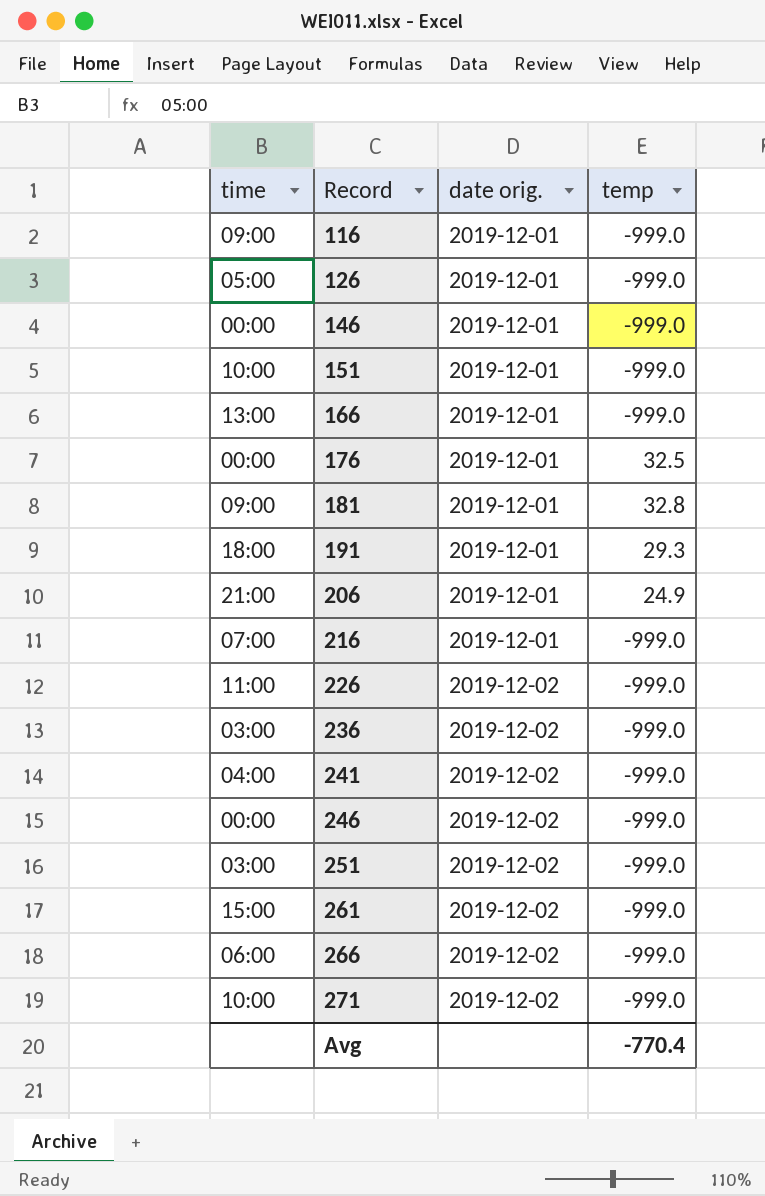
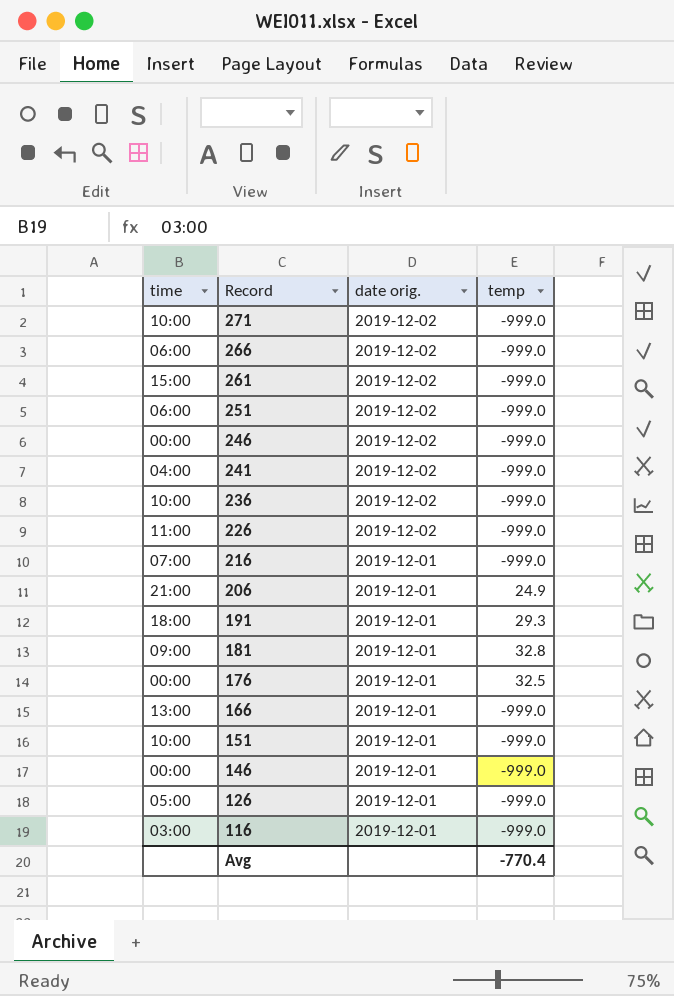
row order: Record ascending -> Record descending
251 | time: 03:00 -> 06:00
236 | time: 03:00 -> 10:00
116 | time: 09:00 -> 03:00

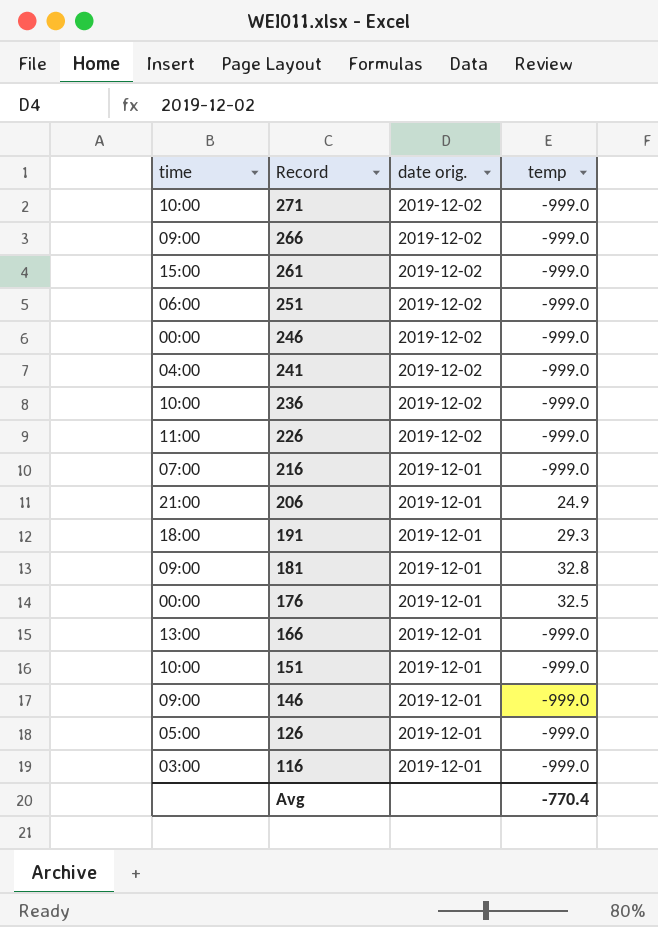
266 | time: 06:00 -> 09:00
146 | time: 00:00 -> 09:00

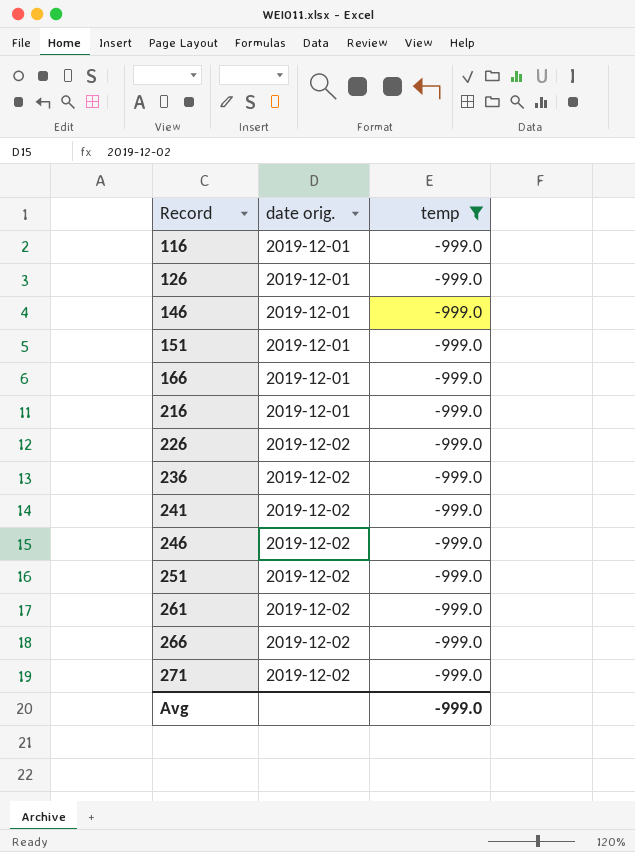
filter: none -> temp = -999.0
row order: Record descending -> Record ascending
column time | position: 1 -> none
Avg | temp: -770.4 -> -999.0

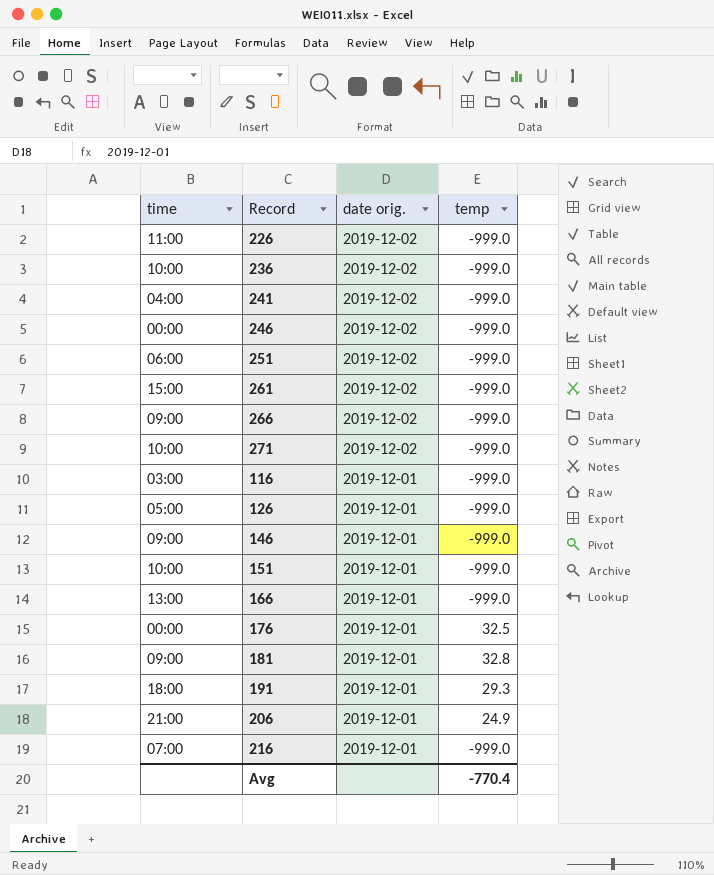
filter: temp = -999.0 -> none
row order: Record ascending -> date orig. descending
column time | position: none -> 1
Avg | temp: -999.0 -> -770.4

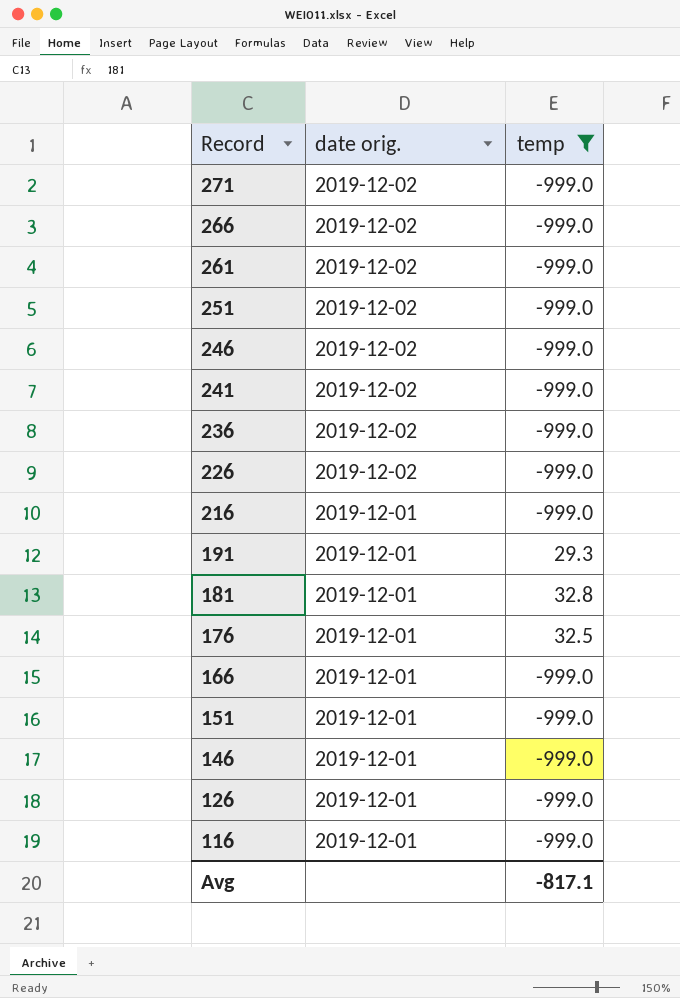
filter: none -> temp != 24.9
row order: date orig. descending -> Record descending
column time | position: 1 -> none
Avg | temp: -770.4 -> -817.1

